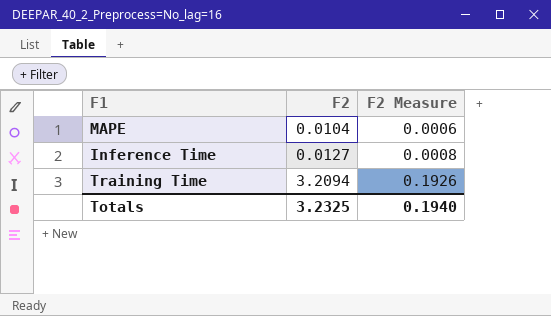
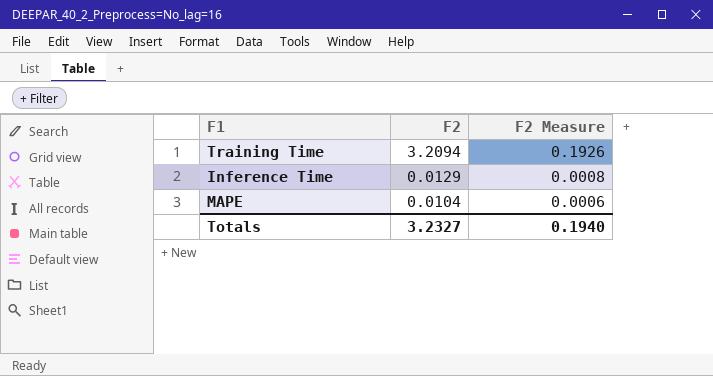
row order: F2 ascending -> F2 descending
Inference Time | F2: 0.0127 -> 0.0129
Totals | F2: 3.2325 -> 3.2327

